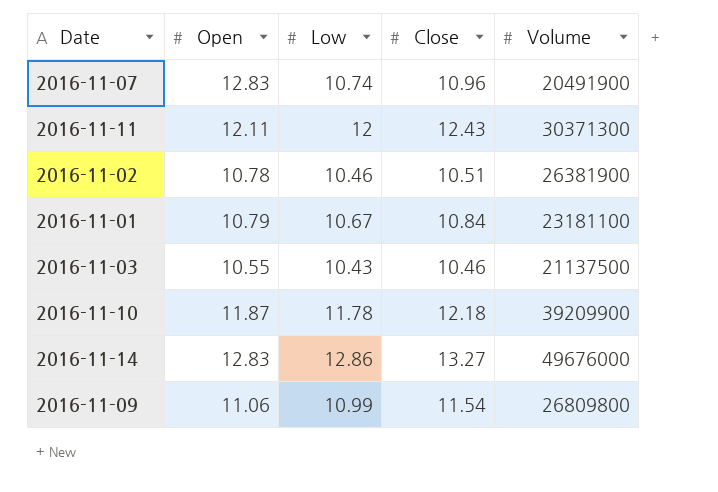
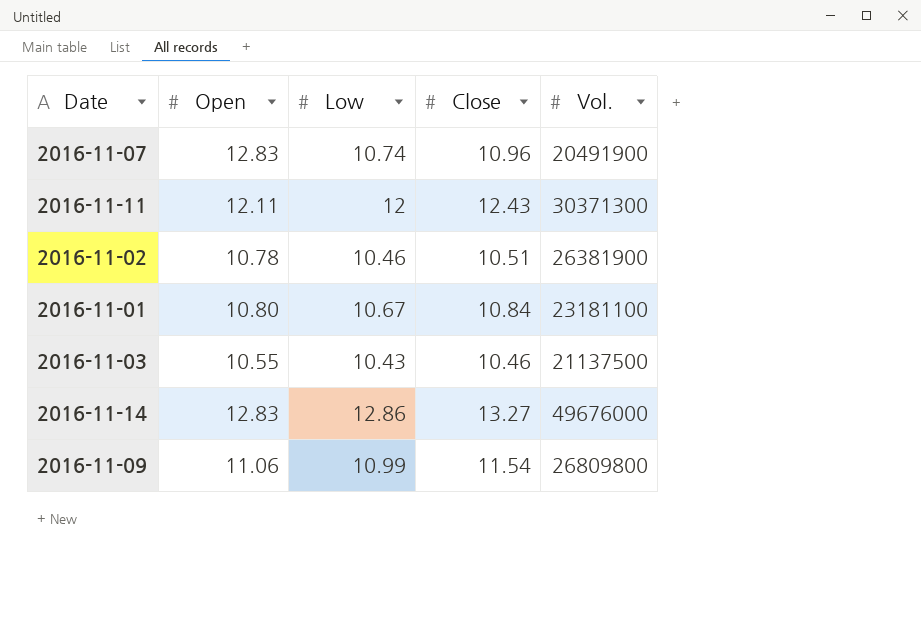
column name: Volume -> Vol.
row 2016-11-10: 11.87 | 11.78 | 12.18 | 39209900 -> none
2016-11-01 | Open: 10.79 -> 10.80

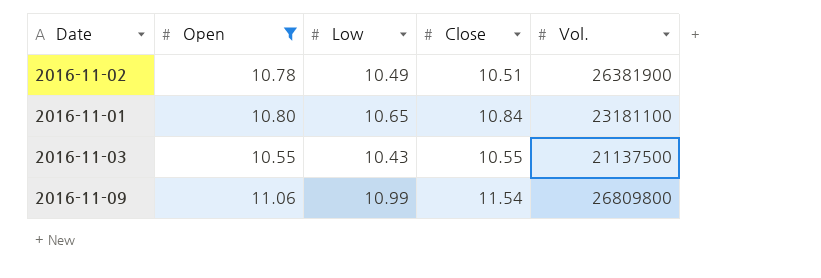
filter: none -> Open <= 11.06
2016-11-02 | Low: 10.46 -> 10.49
2016-11-01 | Low: 10.67 -> 10.65
2016-11-03 | Close: 10.46 -> 10.55

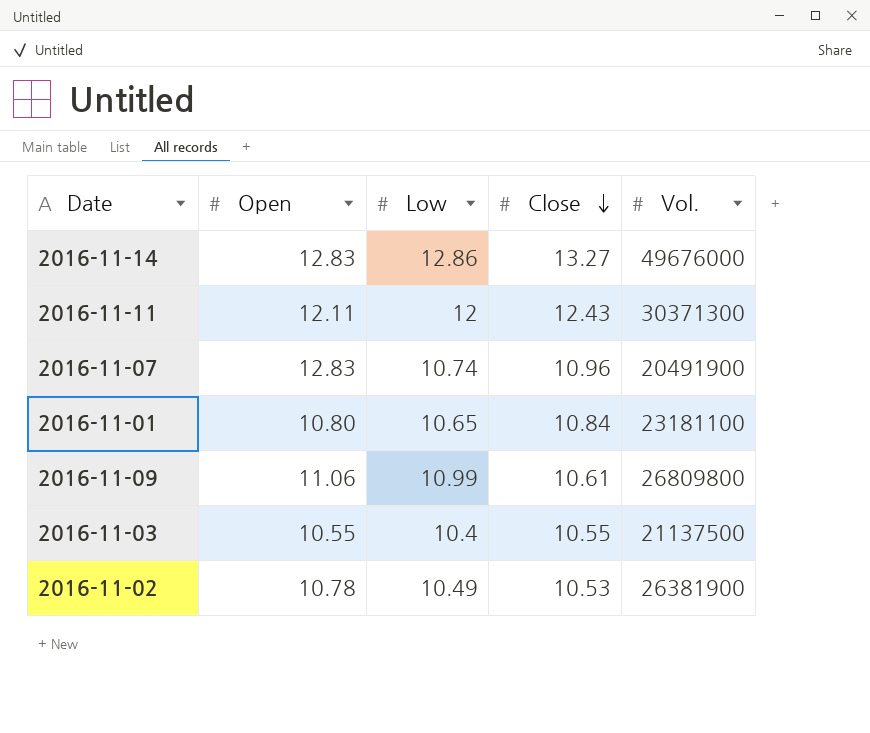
filter: Open <= 11.06 -> none
row order: none -> Close descending
2016-11-09 | Close: 11.54 -> 10.61
2016-11-03 | Low: 10.43 -> 10.4
2016-11-02 | Close: 10.51 -> 10.53

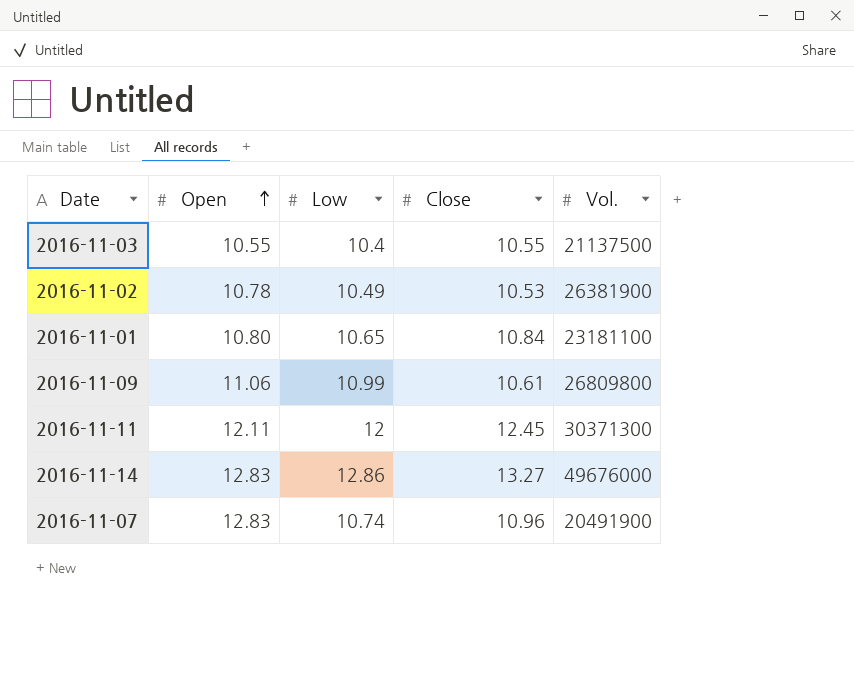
row order: Close descending -> Open ascending
2016-11-11 | Close: 12.43 -> 12.45

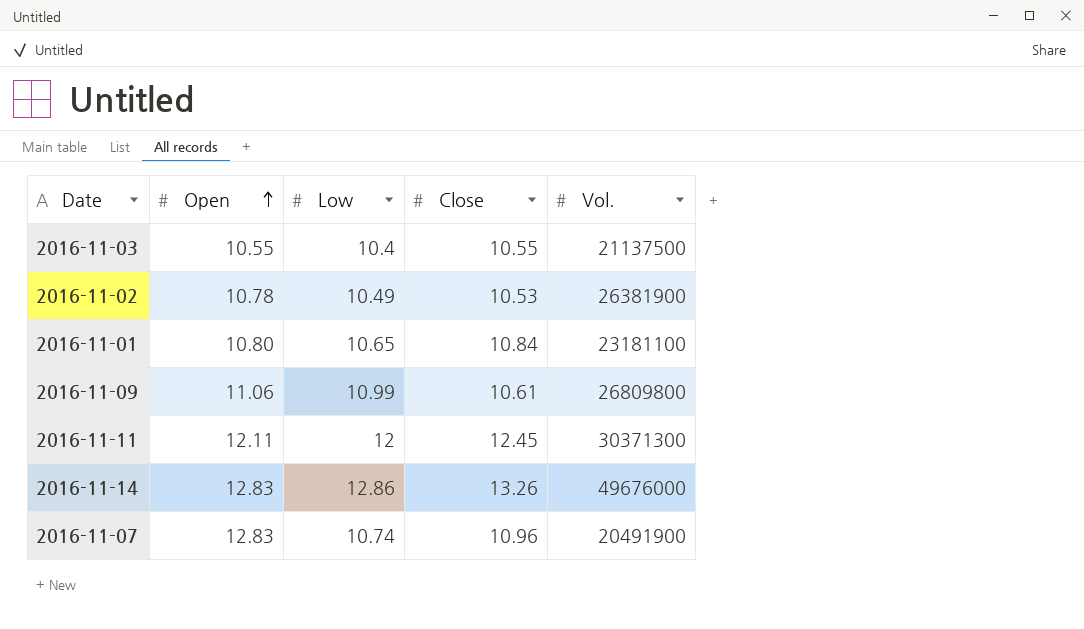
2016-11-14 | Close: 13.27 -> 13.26

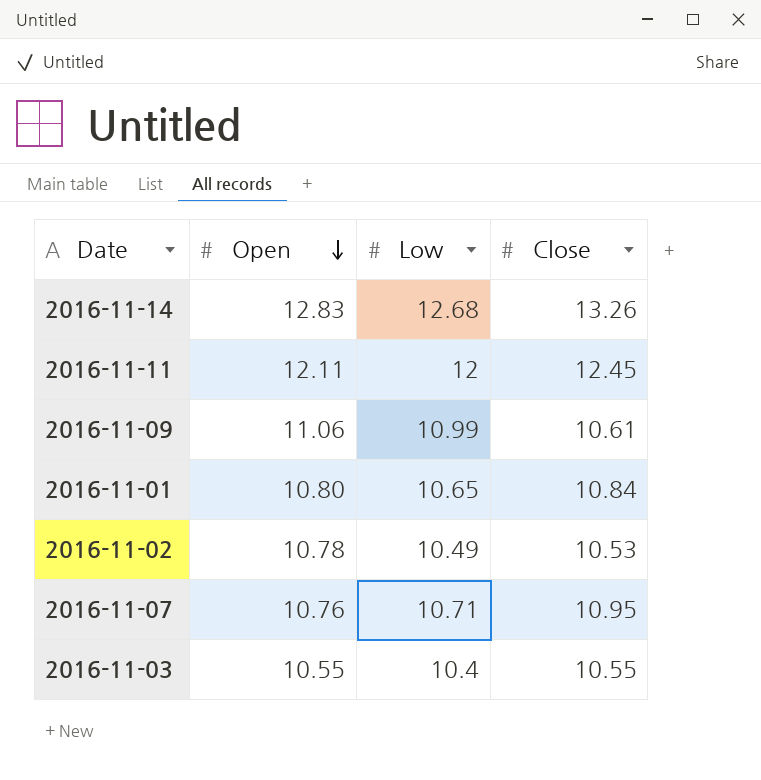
row order: Open ascending -> Open descending
column Vol. | position: 5 -> none
2016-11-14 | Low: 12.86 -> 12.68
2016-11-07 | Open: 12.83 -> 10.76
2016-11-07 | Low: 10.74 -> 10.71
2016-11-07 | Close: 10.96 -> 10.95

